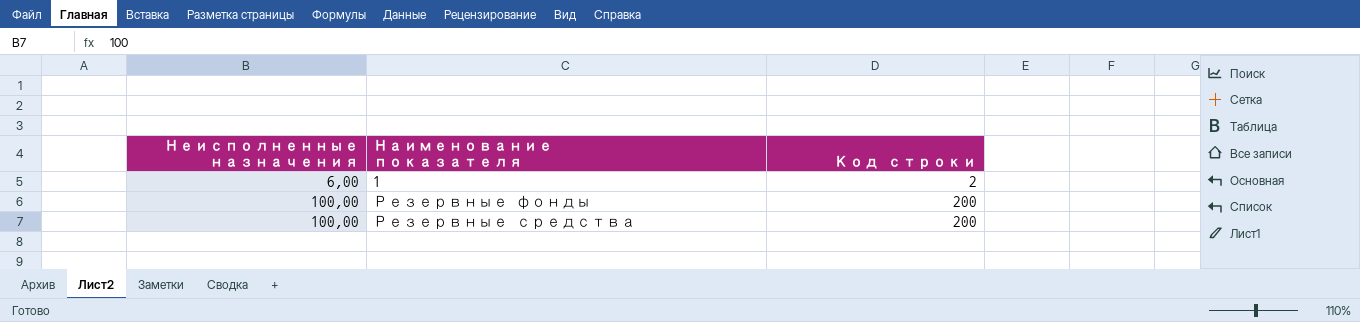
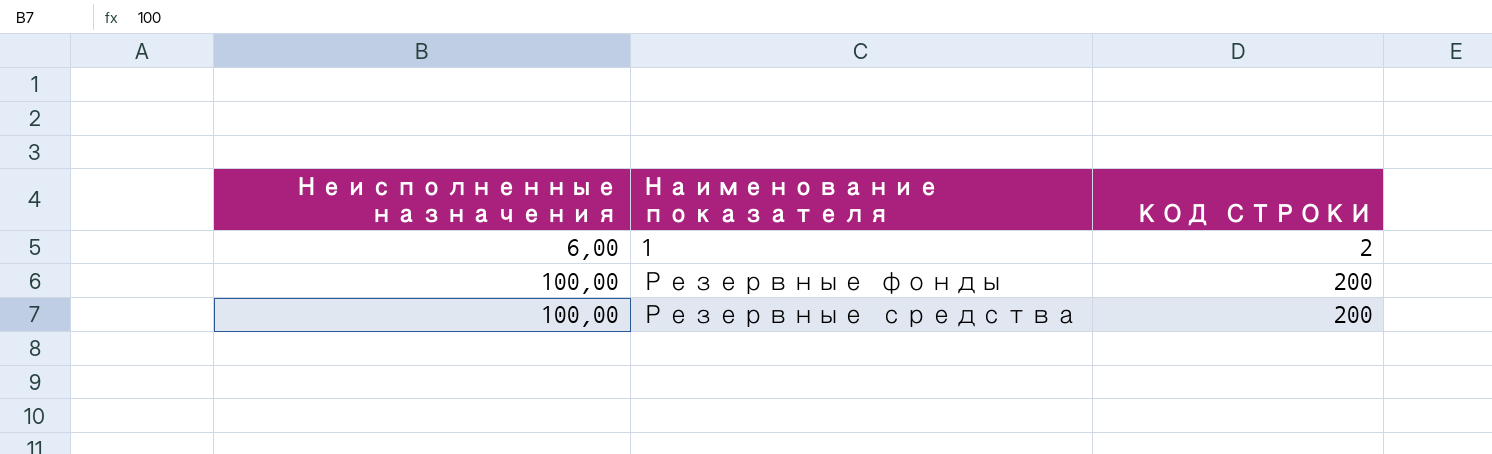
column name: Код строки -> КОД СТРОКИ

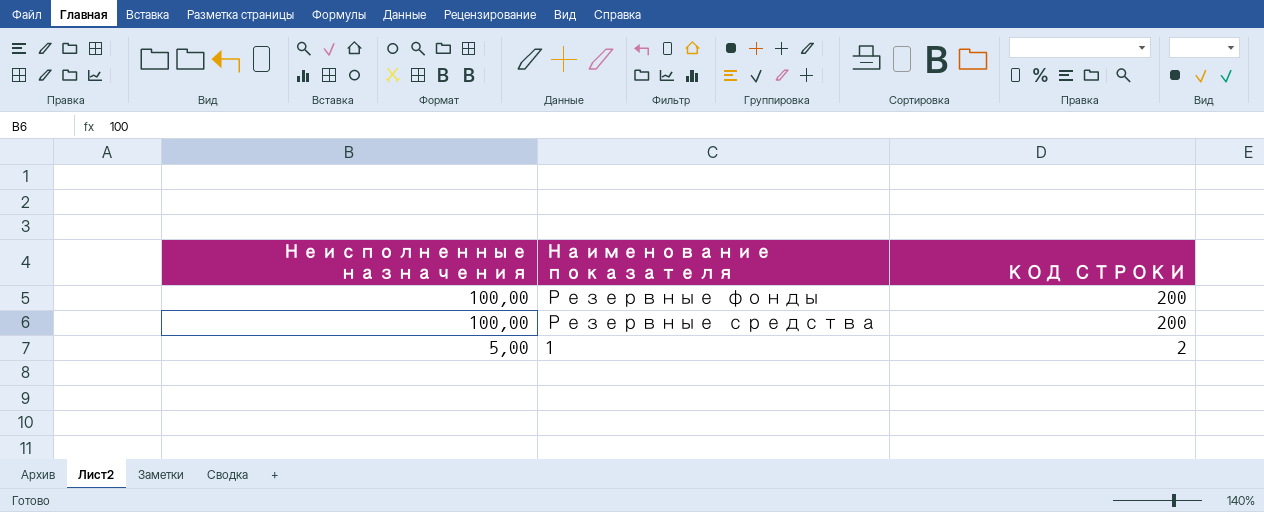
row order: Неисполненные назначения ascending -> Неисполненные назначения descending
1 | Неисполненные назначения: 6,00 -> 5,00

